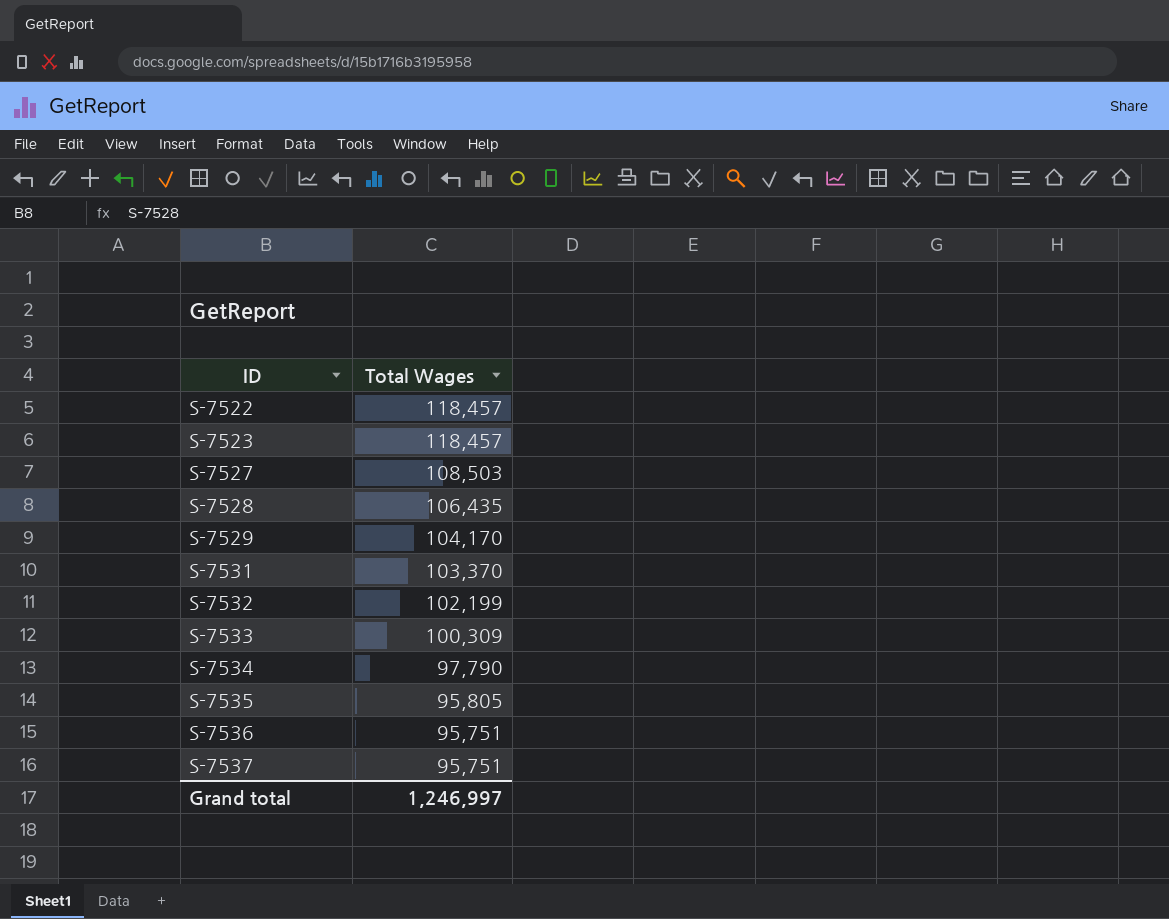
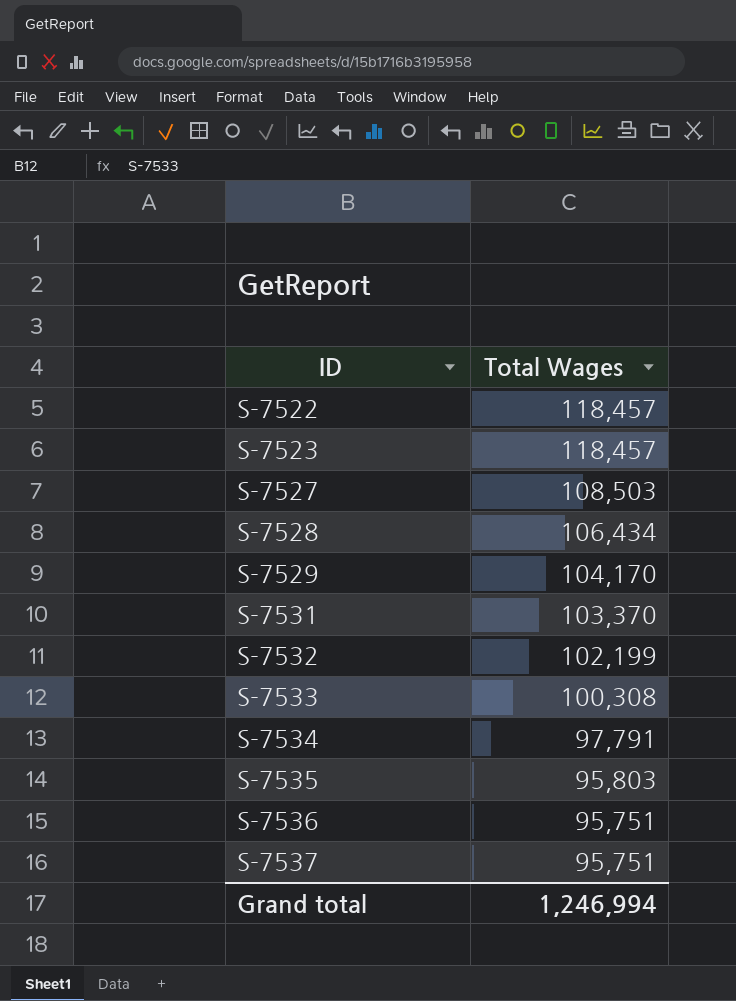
S-7528 | Total Wages: 106,435 -> 106,434
S-7533 | Total Wages: 100,309 -> 100,308
S-7534 | Total Wages: 97,790 -> 97,791
S-7535 | Total Wages: 95,805 -> 95,803
Grand total | Total Wages: 1,246,997 -> 1,246,994

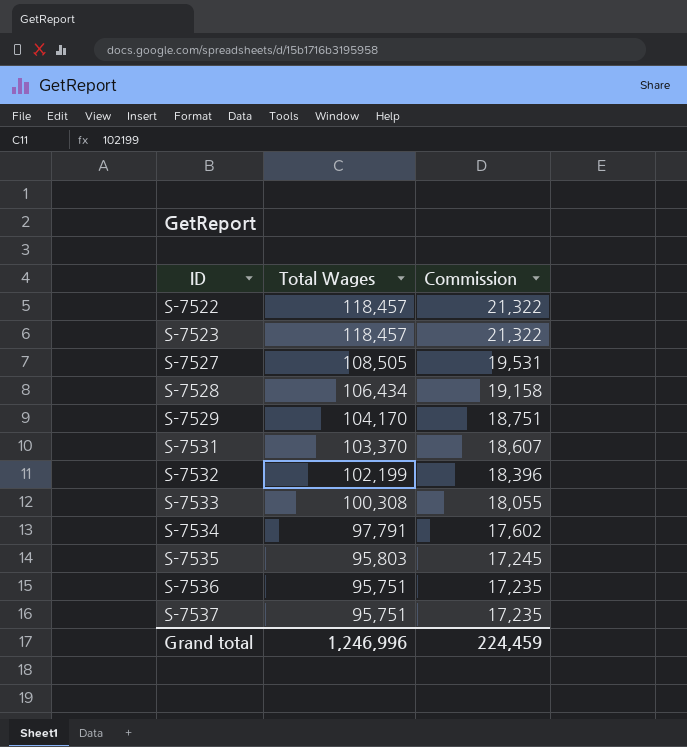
column Commission | formula: none -> [Total Wages] * 0.18
S-7527 | Total Wages: 108,503 -> 108,505
Grand total | Total Wages: 1,246,994 -> 1,246,996

